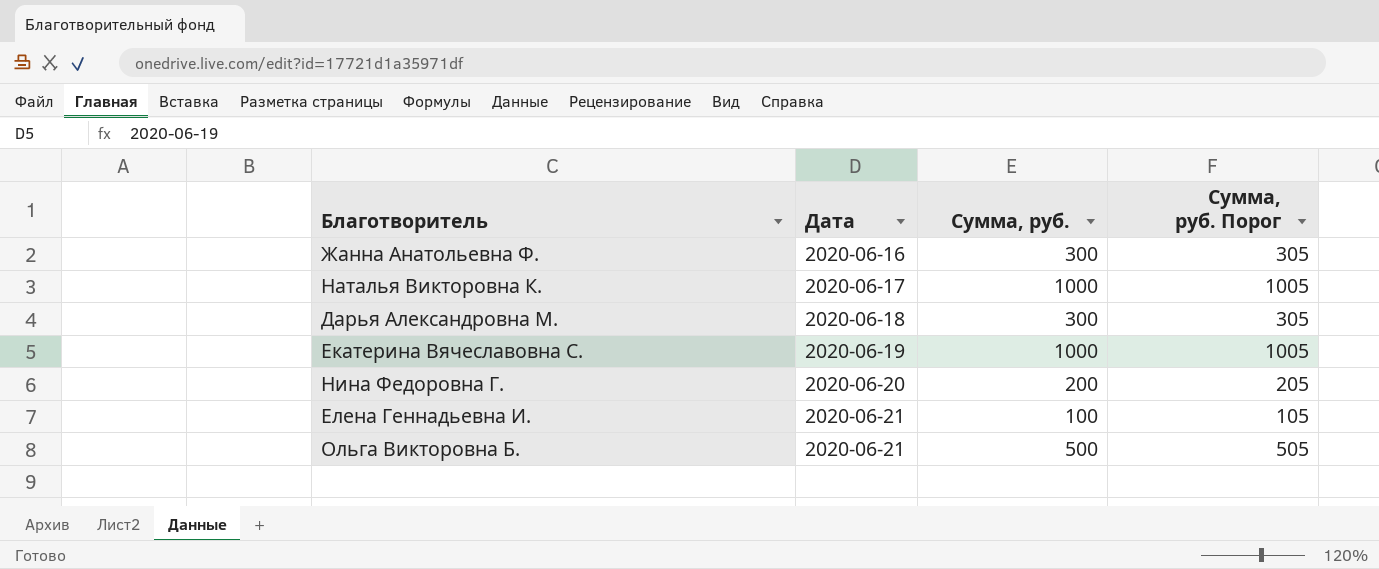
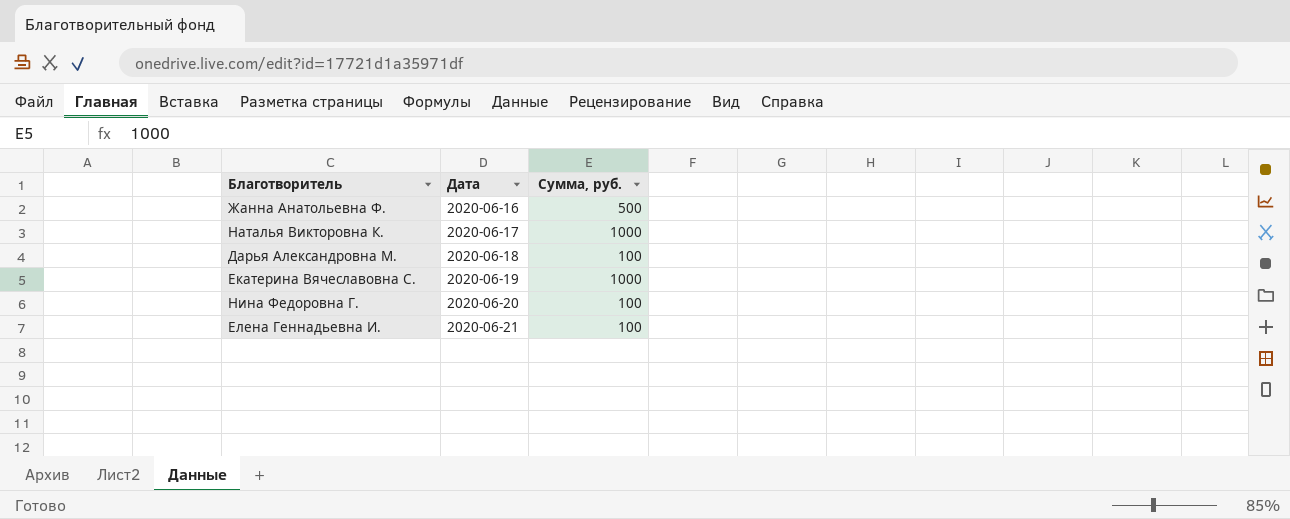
column Сумма, руб. Порог | formula: [Сумма, руб.] + 5 -> none
row Ольга Викторовна Б.: 2020-06-21 | 500 | 505 -> none
Жанна Анатольевна Ф. | Сумма, руб.: 300 -> 500
Дарья Александровна М. | Сумма, руб.: 300 -> 100
Нина Федоровна Г. | Сумма, руб.: 200 -> 100

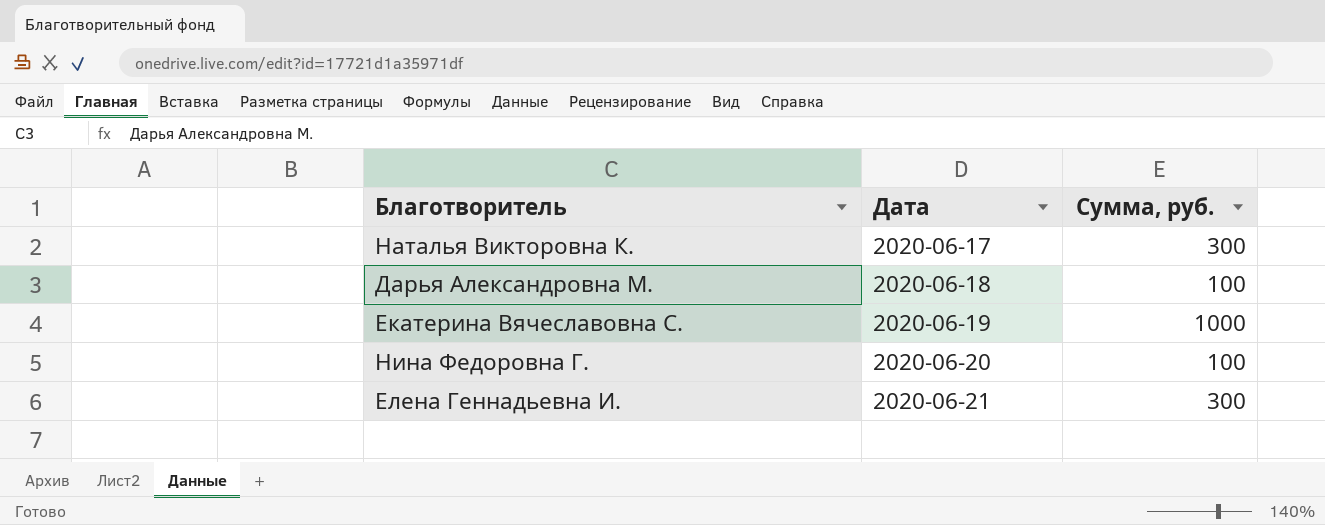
row Жанна Анатольевна Ф.: 2020-06-16 | 500 -> none
Наталья Викторовна К. | Сумма, руб.: 1000 -> 300
Елена Геннадьевна И. | Сумма, руб.: 100 -> 300

